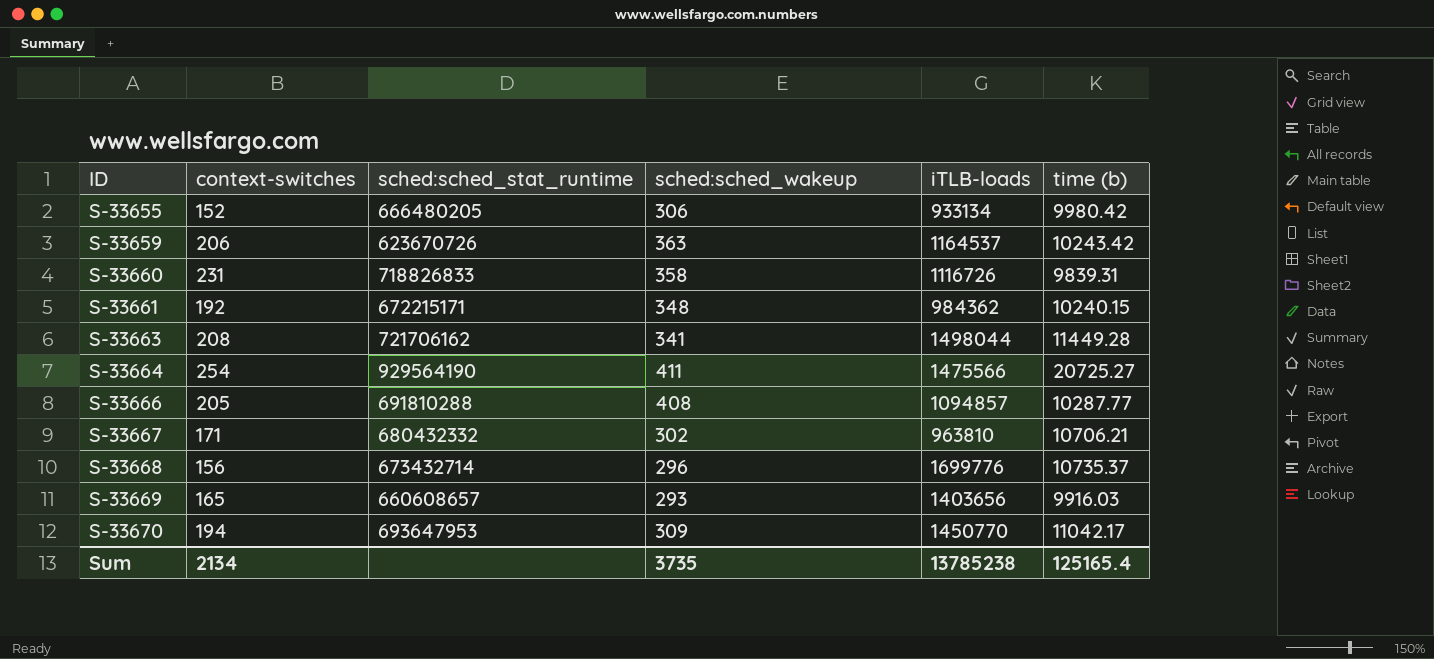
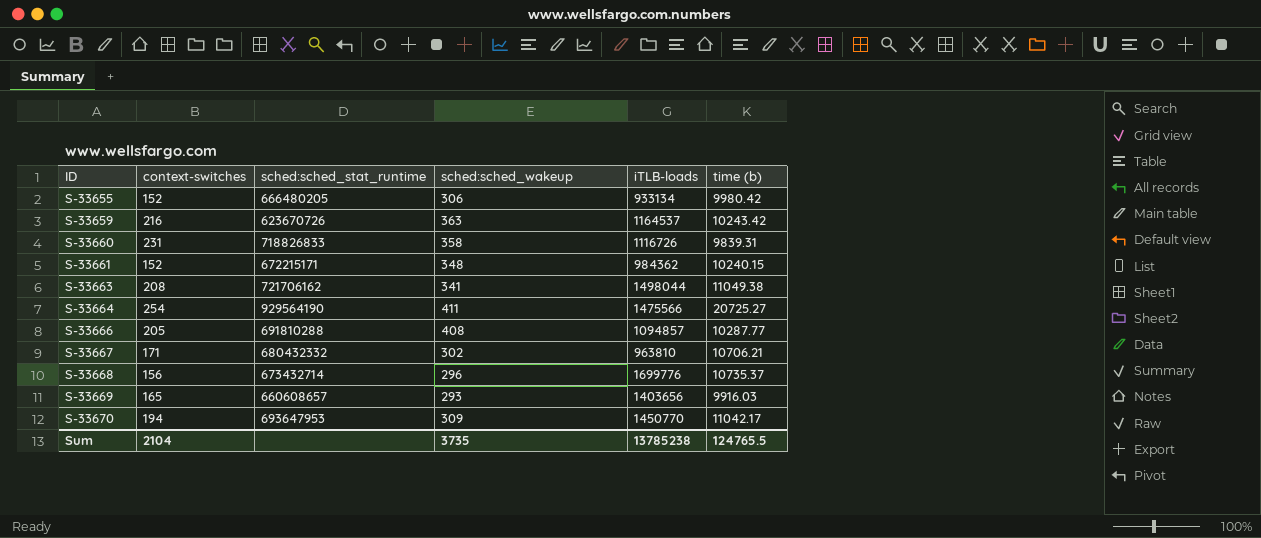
S-33659 | context-switches: 206 -> 216
S-33661 | context-switches: 192 -> 152
S-33663 | time (b): 11449.28 -> 11049.38
Sum | context-switches: 2134 -> 2104
Sum | time (b): 125165.4 -> 124765.5

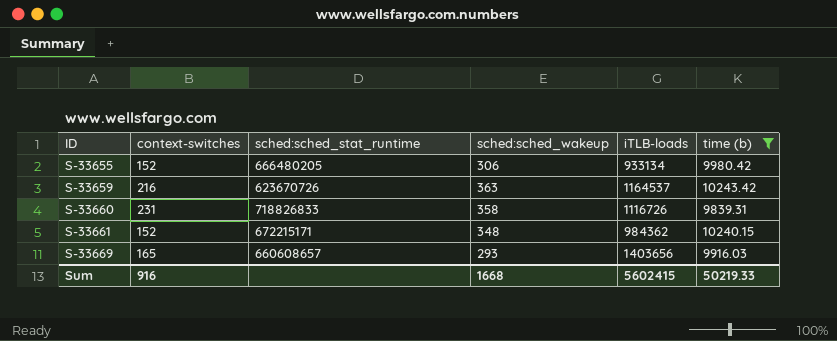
filter: none -> time (b) <= 10243.42
Sum | context-switches: 2104 -> 916
Sum | sched:sched_wakeup: 3735 -> 1668
Sum | iTLB-loads: 13785238 -> 5602415
Sum | time (b): 124765.5 -> 50219.33

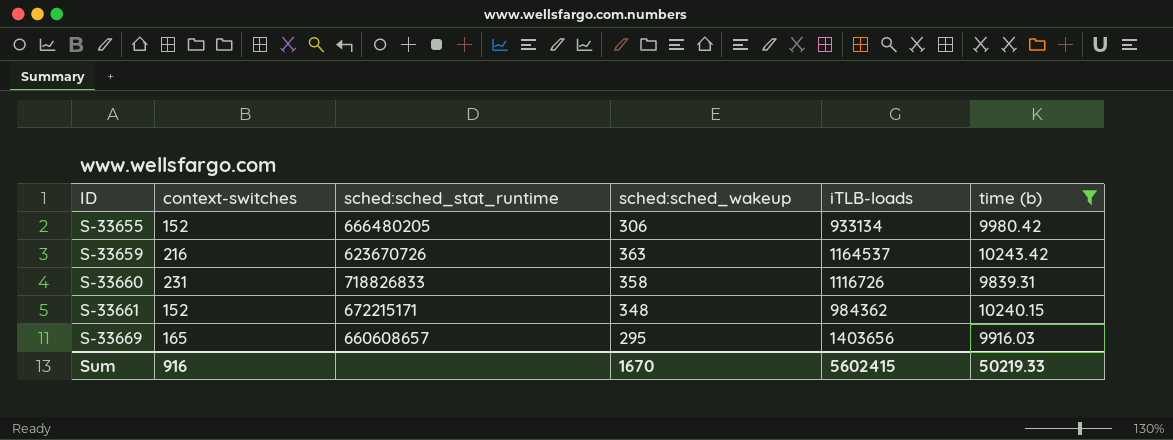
S-33669 | sched:sched_wakeup: 293 -> 295
Sum | sched:sched_wakeup: 1668 -> 1670

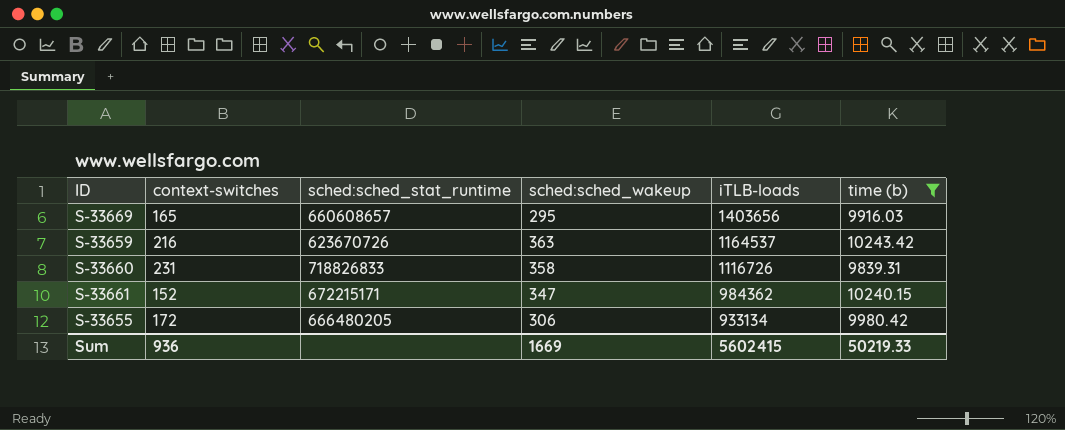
row order: ID ascending -> iTLB-loads descending
S-33661 | sched:sched_wakeup: 348 -> 347
S-33655 | context-switches: 152 -> 172
Sum | context-switches: 916 -> 936
Sum | sched:sched_wakeup: 1670 -> 1669

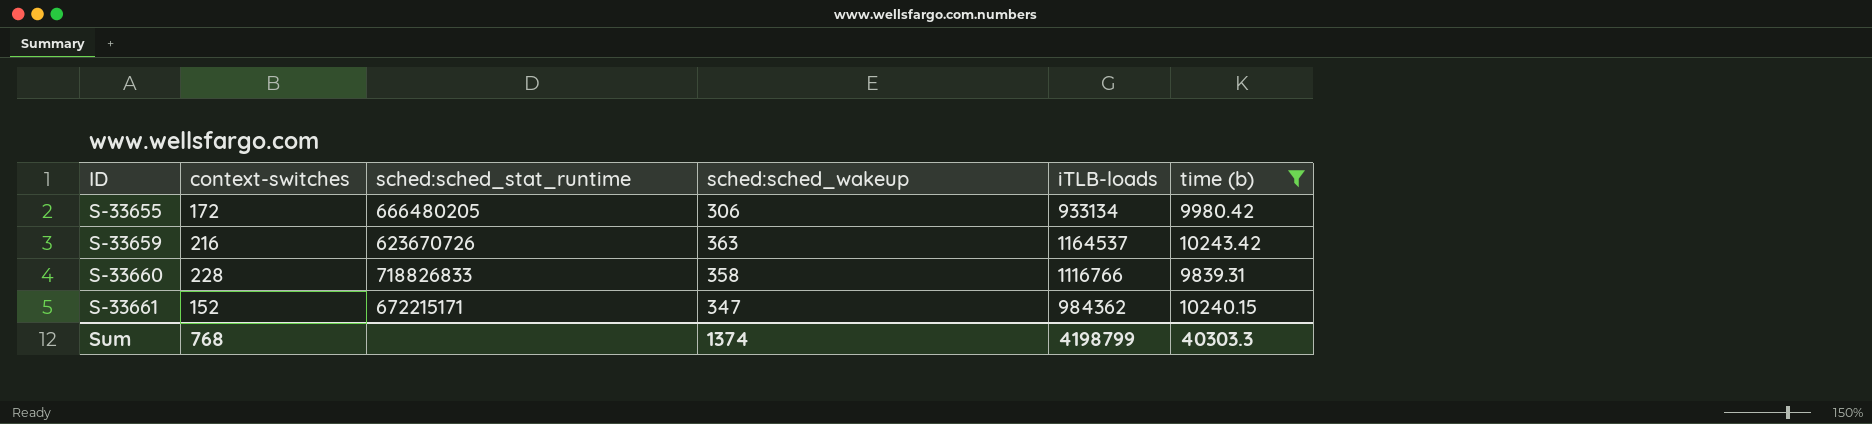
row order: iTLB-loads descending -> ID ascending
row S-33669: 165 | 660608657 | 295 | 1403656 | 9916.03 -> none
S-33660 | context-switches: 231 -> 228
S-33660 | iTLB-loads: 1116726 -> 1116766
Sum | context-switches: 936 -> 768
Sum | sched:sched_wakeup: 1669 -> 1374
Sum | iTLB-loads: 5602415 -> 4198799
Sum | time (b): 50219.33 -> 40303.3

